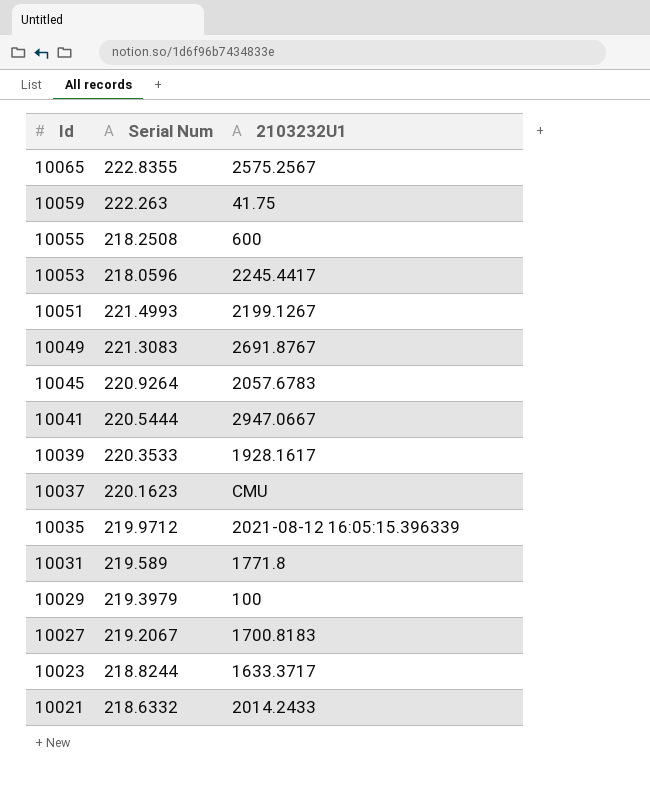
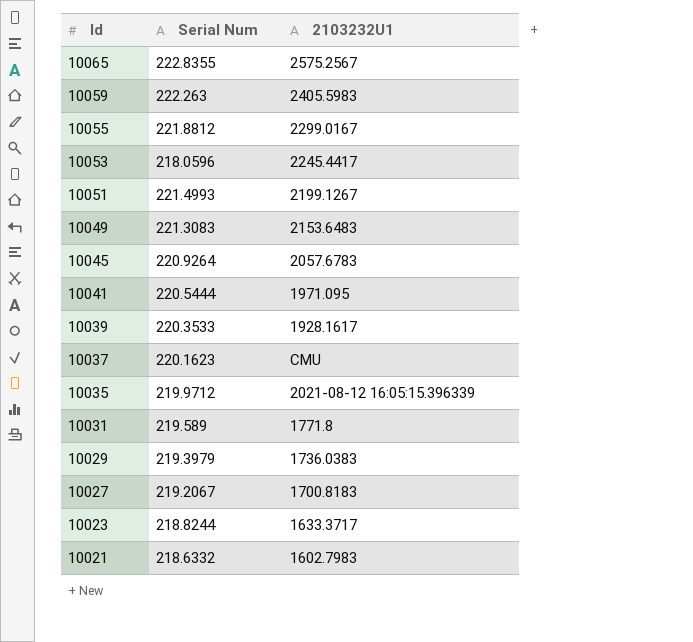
10059 | 2103232U1: 41.75 -> 2405.5983
10055 | Serial Num: 218.2508 -> 221.8812
10055 | 2103232U1: 600 -> 2299.0167
10049 | 2103232U1: 2691.8767 -> 2153.6483
10041 | 2103232U1: 2947.0667 -> 1971.095
10029 | 2103232U1: 100 -> 1736.0383
10021 | 2103232U1: 2014.2433 -> 1602.7983

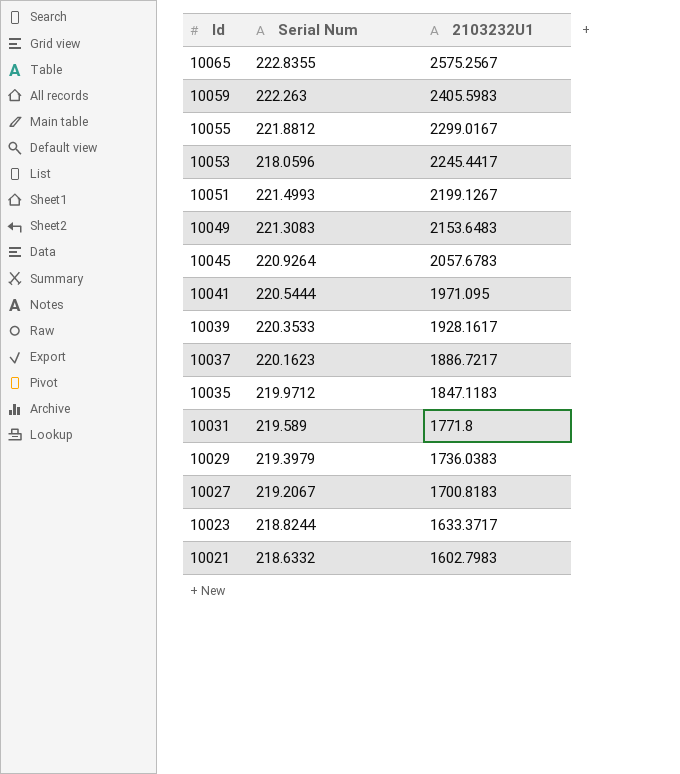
10037 | 2103232U1: CMU -> 1886.7217
10035 | 2103232U1: 2021-08-12 16:05:15.396339 -> 1847.1183

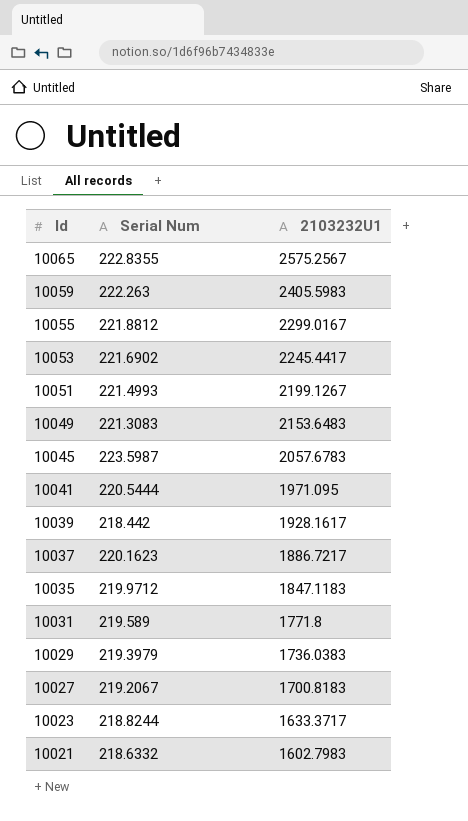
10053 | Serial Num: 218.0596 -> 221.6902
10045 | Serial Num: 220.9264 -> 223.5987
10039 | Serial Num: 220.3533 -> 218.442

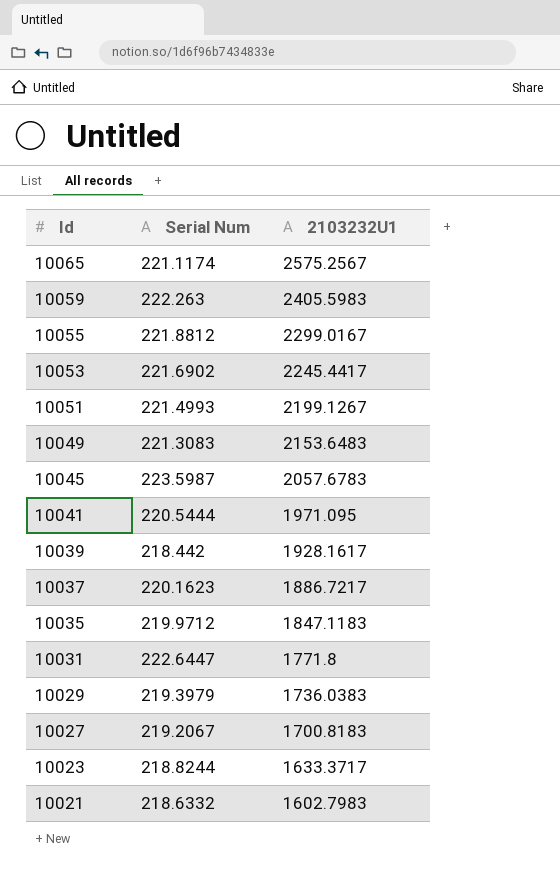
10065 | Serial Num: 222.8355 -> 221.1174
10031 | Serial Num: 219.589 -> 222.6447

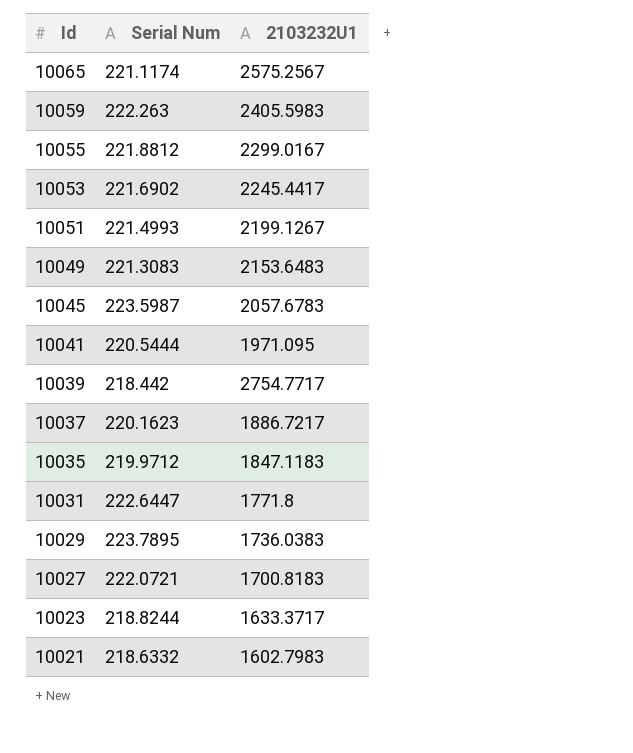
10039 | 2103232U1: 1928.1617 -> 2754.7717
10029 | Serial Num: 219.3979 -> 223.7895
10027 | Serial Num: 219.2067 -> 222.0721

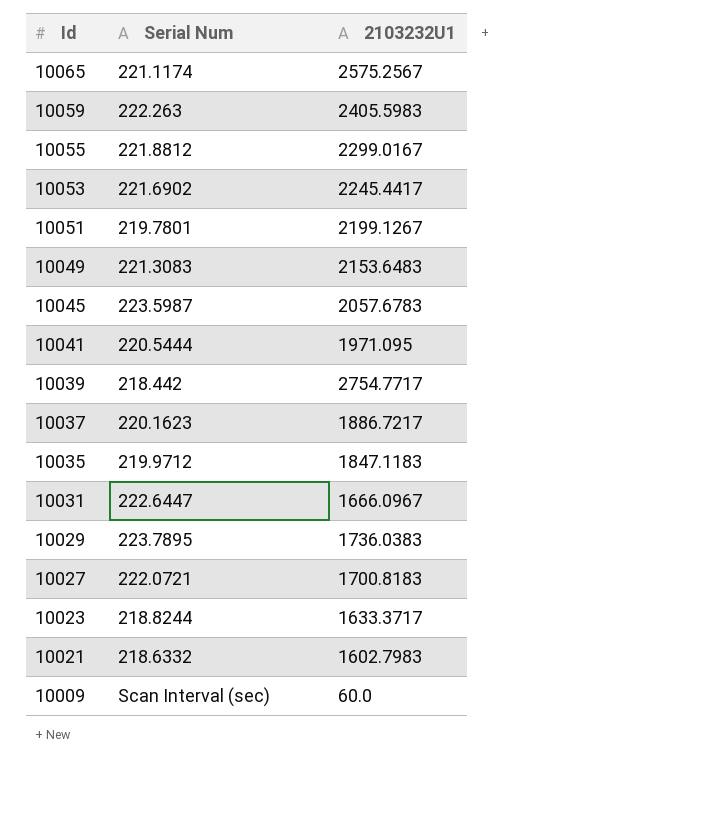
10051 | Serial Num: 221.4993 -> 219.7801
10031 | 2103232U1: 1771.8 -> 1666.0967
row 10009: none -> Scan Interval (sec) | 60.0

